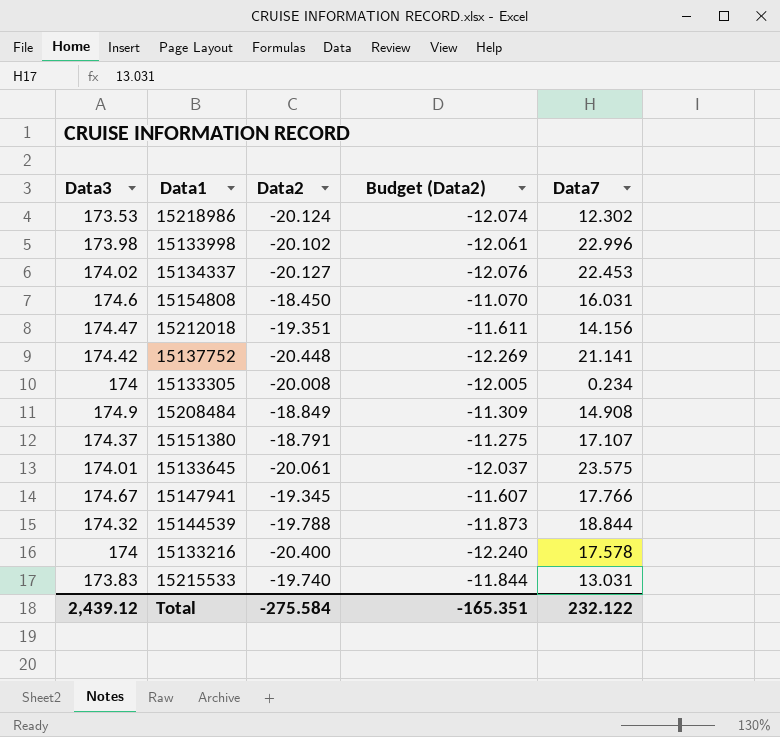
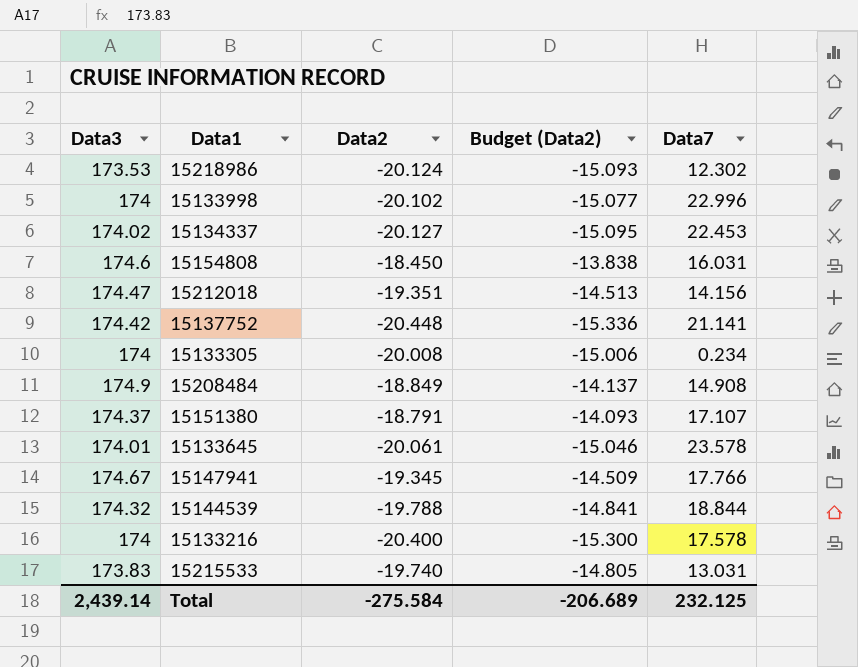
column Budget (Data2) | formula: [Data2] * 0.6 -> [Data2] * 0.75
15133998 | Data3: 173.98 -> 174
15133645 | Data7: 23.575 -> 23.578
Total | Data3: 2,439.12 -> 2,439.14
Total | Budget (Data2): -165.351 -> -206.689
Total | Data7: 232.122 -> 232.125

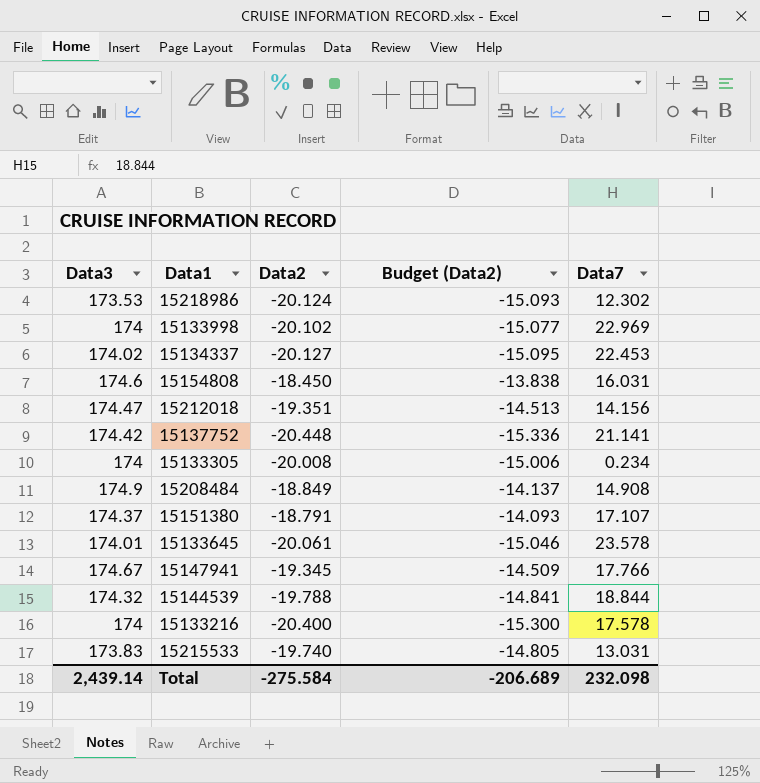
15133998 | Data7: 22.996 -> 22.969
Total | Data7: 232.125 -> 232.098

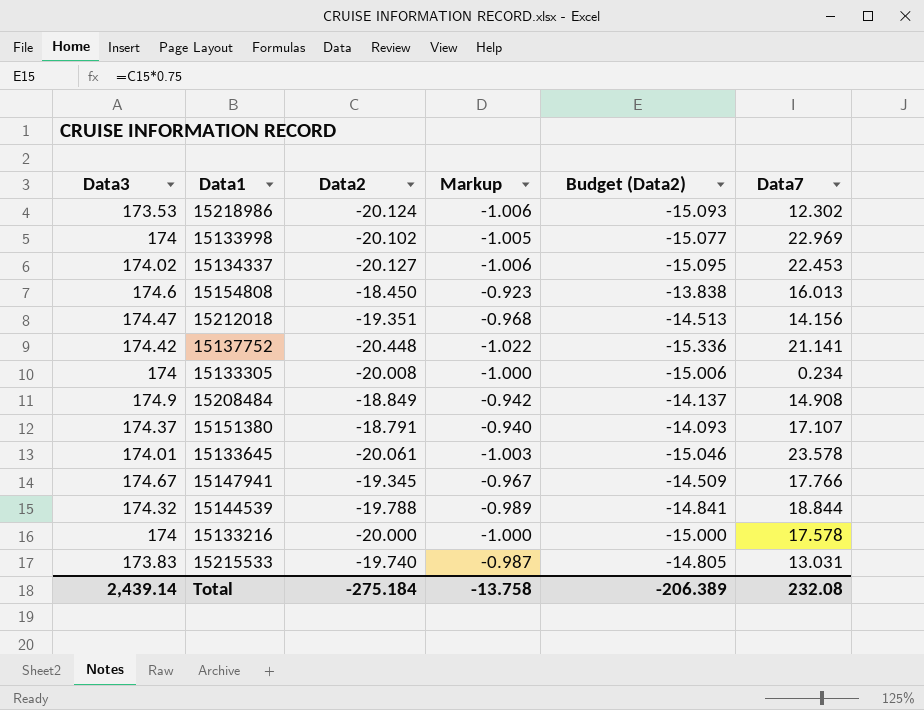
column Markup | formula: none -> [Data2] * 0.05
15154808 | Data7: 16.031 -> 16.013
15133216 | Data2: -20.400 -> -20.000
15133216 | Budget (Data2): -15.300 -> -15.000
Total | Data2: -275.584 -> -275.184
Total | Budget (Data2): -206.689 -> -206.389
Total | Data7: 232.098 -> 232.08

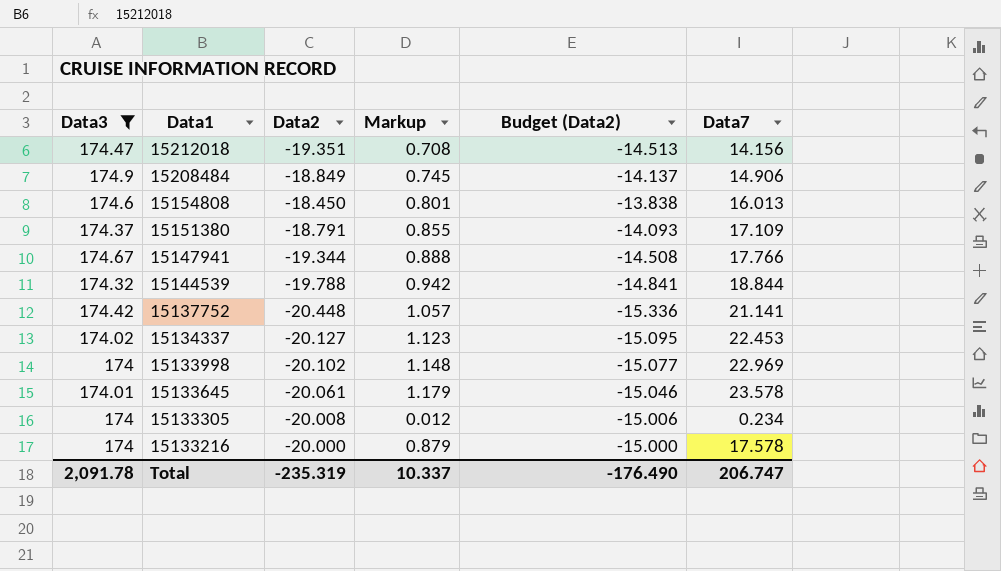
filter: none -> Data3 >= 174
row order: none -> Data1 descending
column Markup | formula: [Data2] * 0.05 -> [Data7] * 0.05
15208484 | Data7: 14.908 -> 14.906
15151380 | Data7: 17.107 -> 17.109
15147941 | Data2: -19.345 -> -19.344
15147941 | Budget (Data2): -14.509 -> -14.508
Total | Data3: 2,439.14 -> 2,091.78
Total | Data2: -275.184 -> -235.319
Total | Markup: -13.758 -> 10.337
Total | Budget (Data2): -206.389 -> -176.490
Total | Data7: 232.08 -> 206.747

